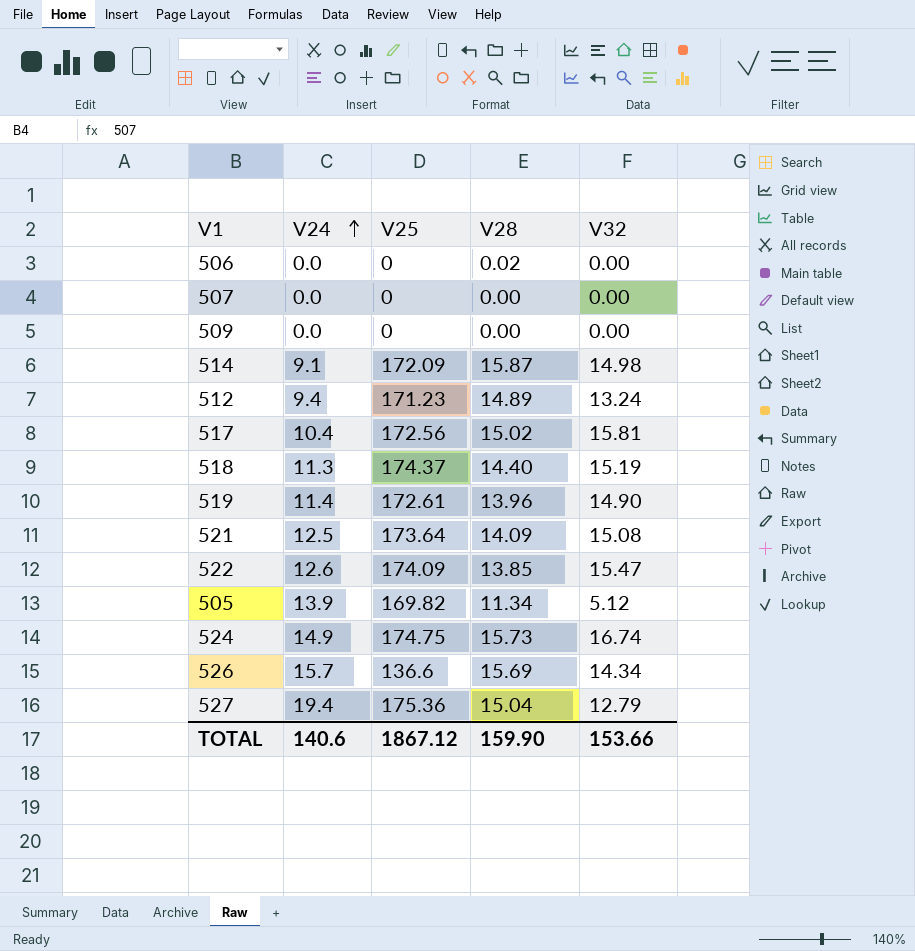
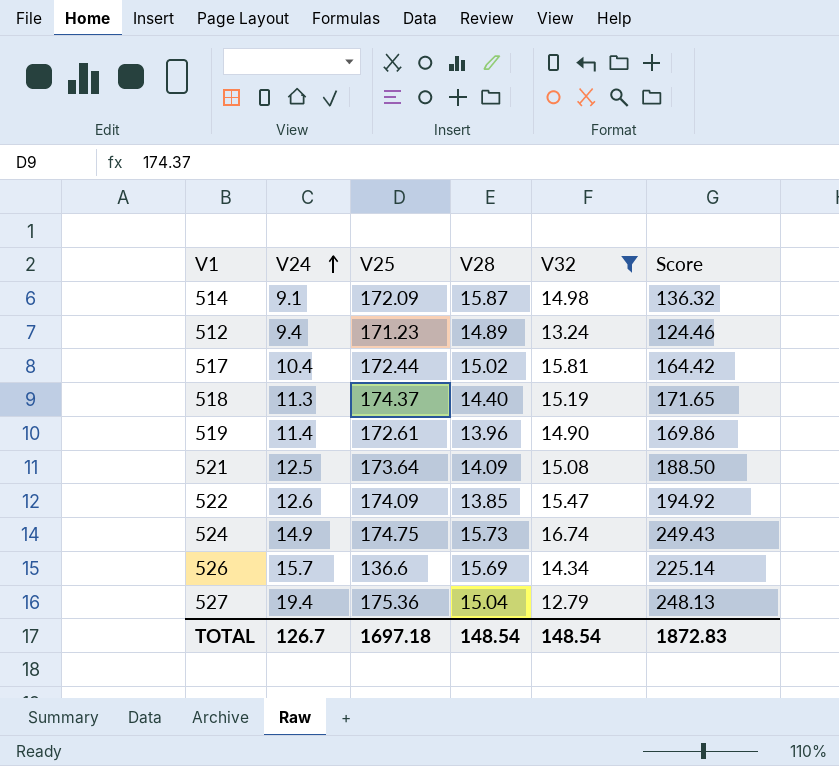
filter: none -> V32 >= 12.79
column Score | formula: none -> [V24] * [V32]
517 | V25: 172.56 -> 172.44
TOTAL | V24: 140.6 -> 126.7
TOTAL | V25: 1867.12 -> 1697.18
TOTAL | V28: 159.90 -> 148.54
TOTAL | V32: 153.66 -> 148.54

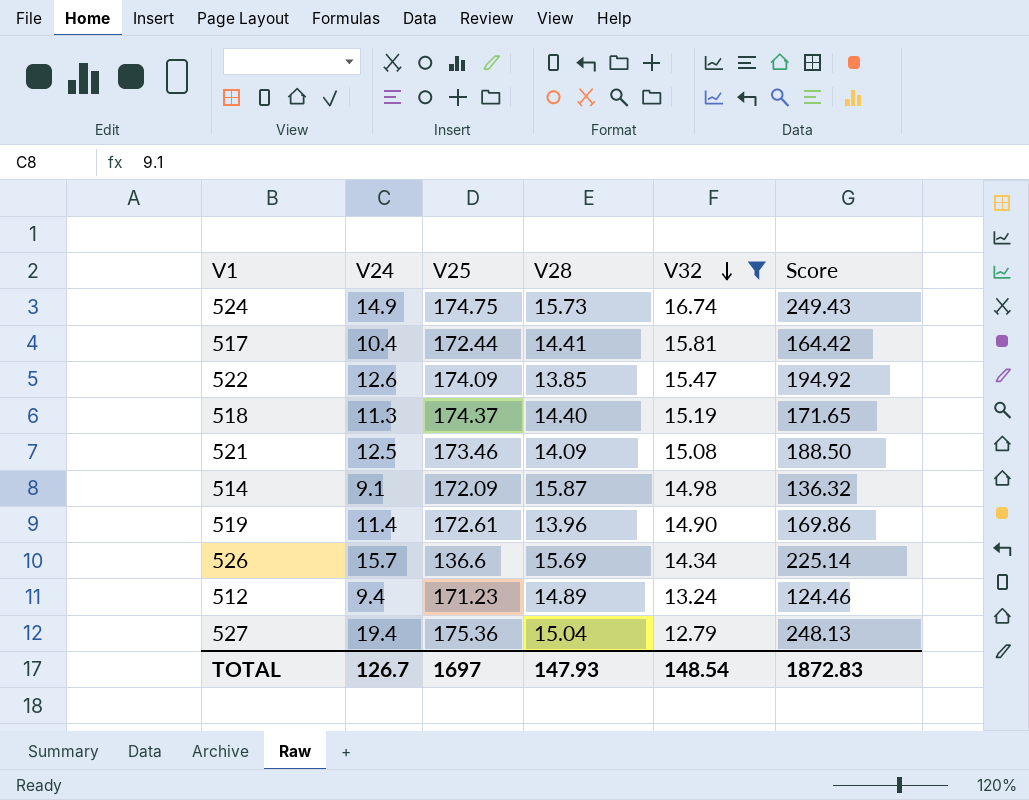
row order: V24 ascending -> V32 descending
517 | V28: 15.02 -> 14.41
521 | V25: 173.64 -> 173.46
TOTAL | V25: 1697.18 -> 1697
TOTAL | V28: 148.54 -> 147.93

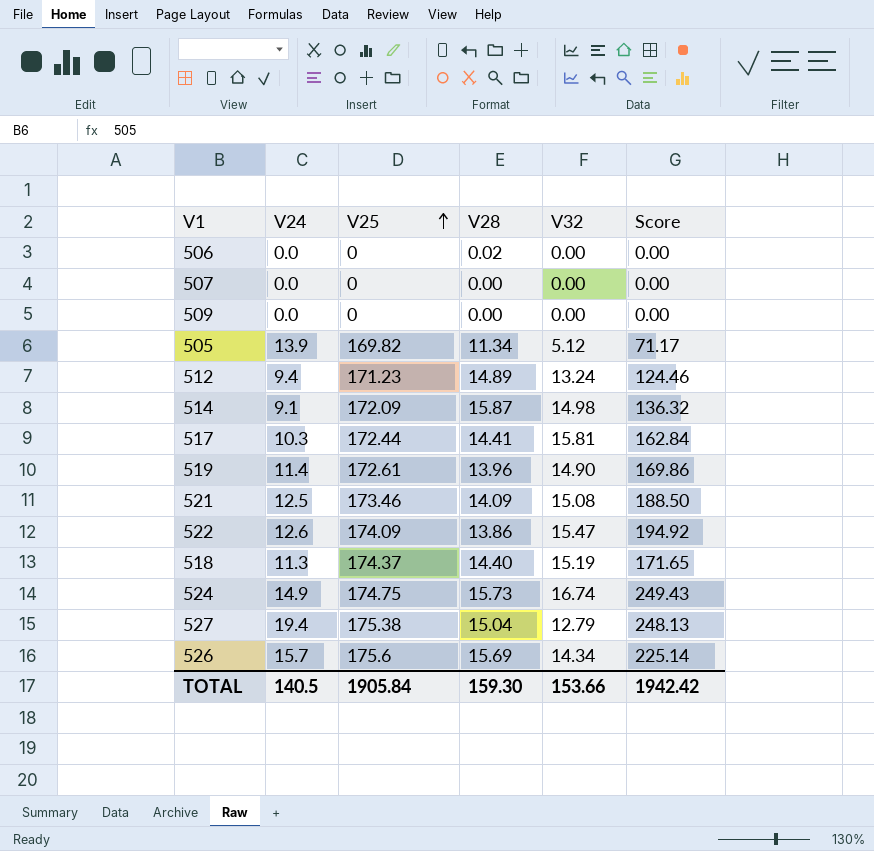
filter: V32 >= 12.79 -> none
row order: V32 descending -> V25 ascending
517 | V24: 10.4 -> 10.3
517 | Score: 164.42 -> 162.84
522 | V28: 13.85 -> 13.86
527 | V25: 175.36 -> 175.38
526 | V25: 136.6 -> 175.6
TOTAL | V24: 126.7 -> 140.5
TOTAL | V25: 1697 -> 1905.84
TOTAL | V28: 147.93 -> 159.30
TOTAL | V32: 148.54 -> 153.66
TOTAL | Score: 1872.83 -> 1942.42

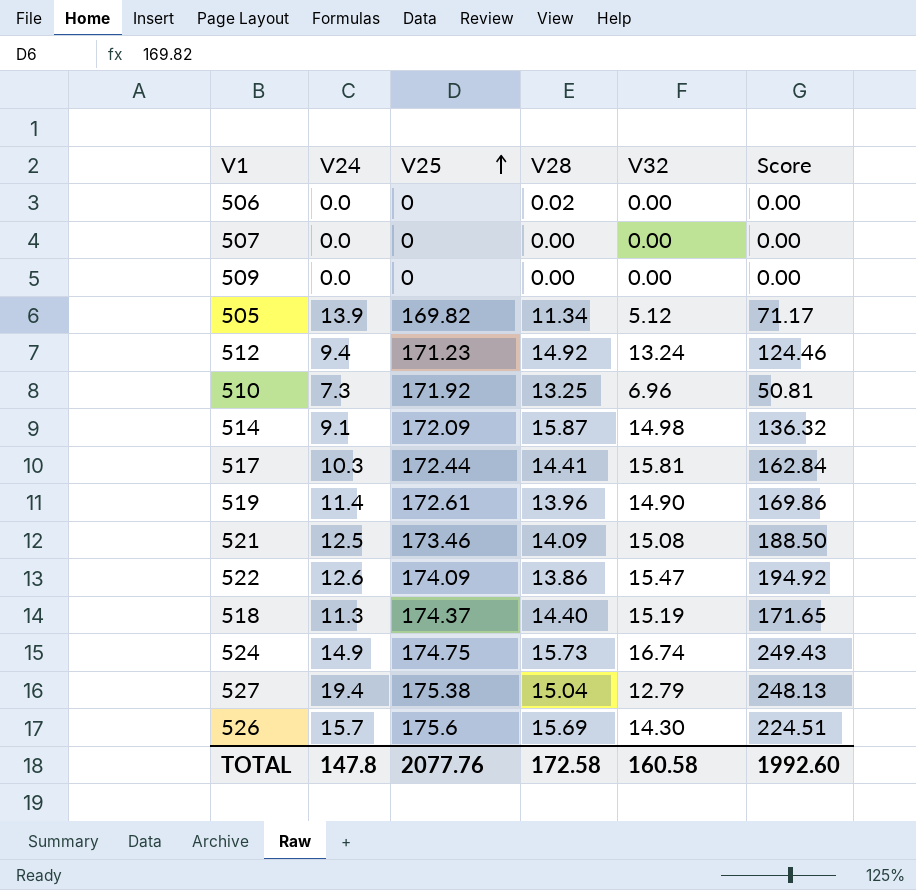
512 | V28: 14.89 -> 14.92
row 510: none -> 7.3 | 171.92 | 13.25 | 6.96 | 50.81
526 | V32: 14.34 -> 14.30
526 | Score: 225.14 -> 224.51
TOTAL | V24: 140.5 -> 147.8
TOTAL | V25: 1905.84 -> 2077.76
TOTAL | V28: 159.30 -> 172.58
TOTAL | V32: 153.66 -> 160.58
TOTAL | Score: 1942.42 -> 1992.60

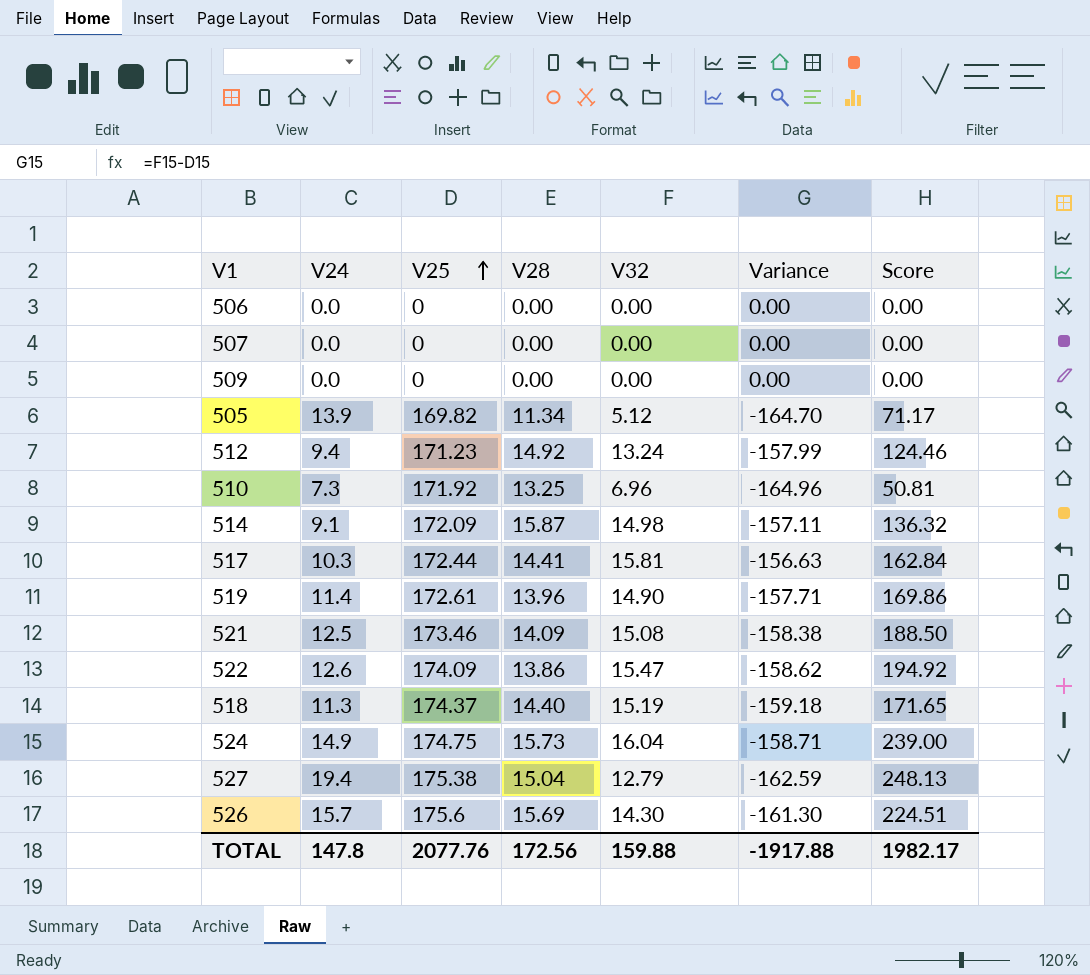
column Variance | formula: none -> [V32] - [V25]
506 | V28: 0.02 -> 0.00
524 | V32: 16.74 -> 16.04
524 | Score: 249.43 -> 239.00
TOTAL | V28: 172.58 -> 172.56
TOTAL | V32: 160.58 -> 159.88
TOTAL | Score: 1992.60 -> 1982.17

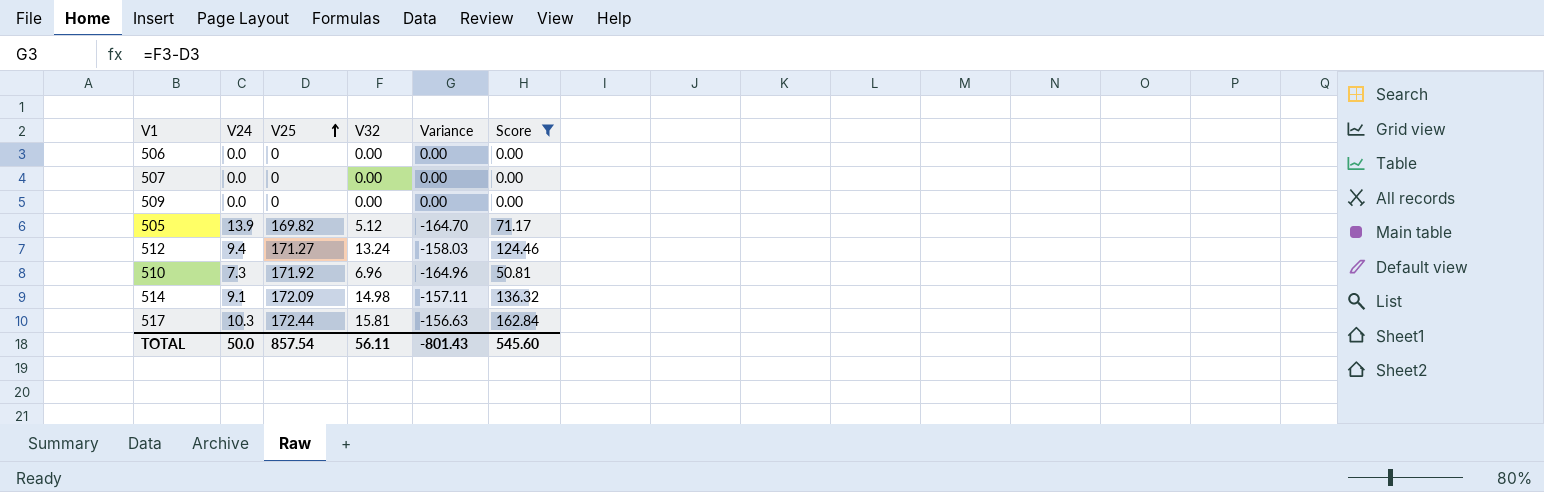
filter: none -> Score <= 162.84
column V28 | position: 4 -> none
512 | V25: 171.23 -> 171.27
512 | Variance: -157.99 -> -158.03
TOTAL | V24: 147.8 -> 50.0
TOTAL | V25: 2077.76 -> 857.54
TOTAL | V32: 159.88 -> 56.11
TOTAL | Variance: -1917.88 -> -801.43
TOTAL | Score: 1982.17 -> 545.60

